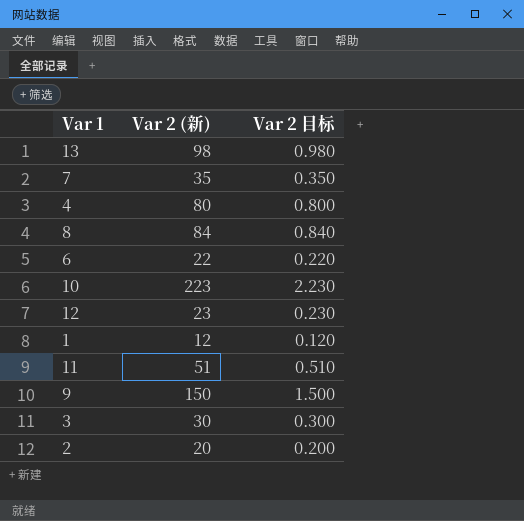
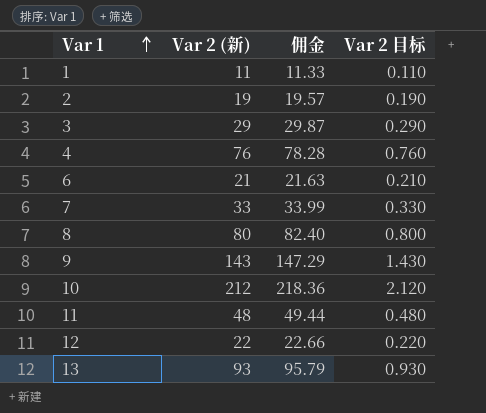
row order: none -> Var 1 ascending
column 佣金 | formula: none -> [Var 2 (新)] * 1.03
1 | Var 2 (新): 12 -> 11
1 | Var 2 目标: 0.120 -> 0.110
2 | Var 2 (新): 20 -> 19
2 | Var 2 目标: 0.200 -> 0.190
3 | Var 2 (新): 30 -> 29
3 | Var 2 目标: 0.300 -> 0.290
4 | Var 2 (新): 80 -> 76
4 | Var 2 目标: 0.800 -> 0.760
6 | Var 2 (新): 22 -> 21
6 | Var 2 目标: 0.220 -> 0.210
7 | Var 2 (新): 35 -> 33
7 | Var 2 目标: 0.350 -> 0.330
8 | Var 2 (新): 84 -> 80
8 | Var 2 目标: 0.840 -> 0.800
9 | Var 2 (新): 150 -> 143
9 | Var 2 目标: 1.500 -> 1.430
10 | Var 2 (新): 223 -> 212
10 | Var 2 目标: 2.230 -> 2.120
11 | Var 2 (新): 51 -> 48
11 | Var 2 目标: 0.510 -> 0.480
12 | Var 2 (新): 23 -> 22
12 | Var 2 目标: 0.230 -> 0.220
13 | Var 2 (新): 98 -> 93
13 | Var 2 目标: 0.980 -> 0.930

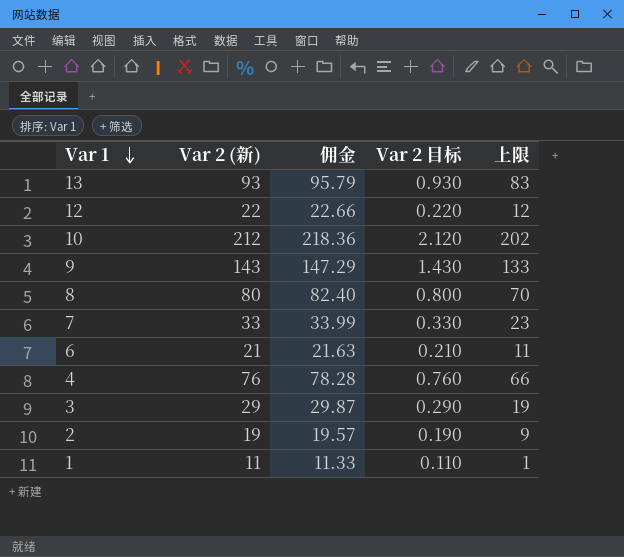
row order: Var 1 ascending -> Var 1 descending
column 上限 | formula: none -> [Var 2 (新)] - 10
row 11: 48 | 49.44 | 0.480 -> none

